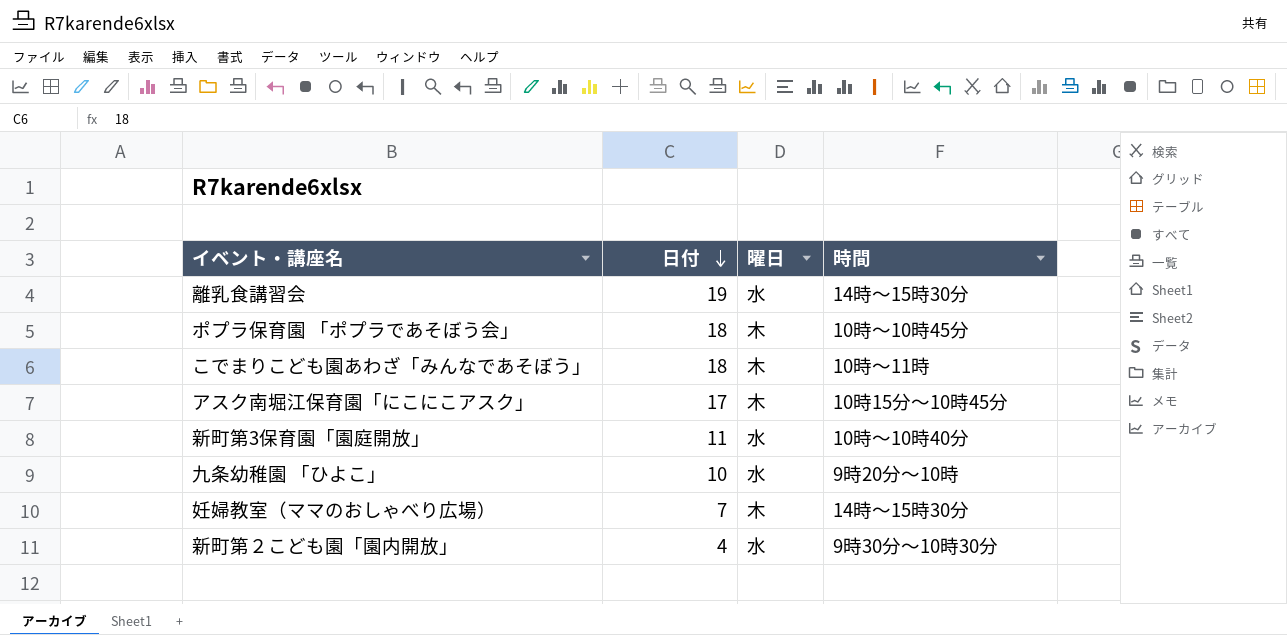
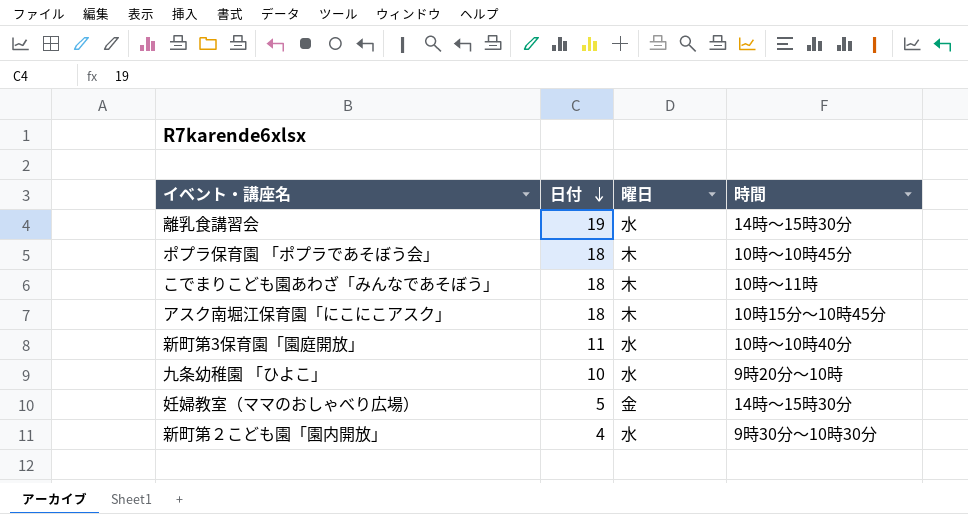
アスク南堀江保育園「にこにこアスク」 | 日付: 17 -> 18
妊婦教室（ママのおしゃべり広場） | 日付: 7 -> 5
妊婦教室（ママのおしゃべり広場） | 曜日: 木 -> 金

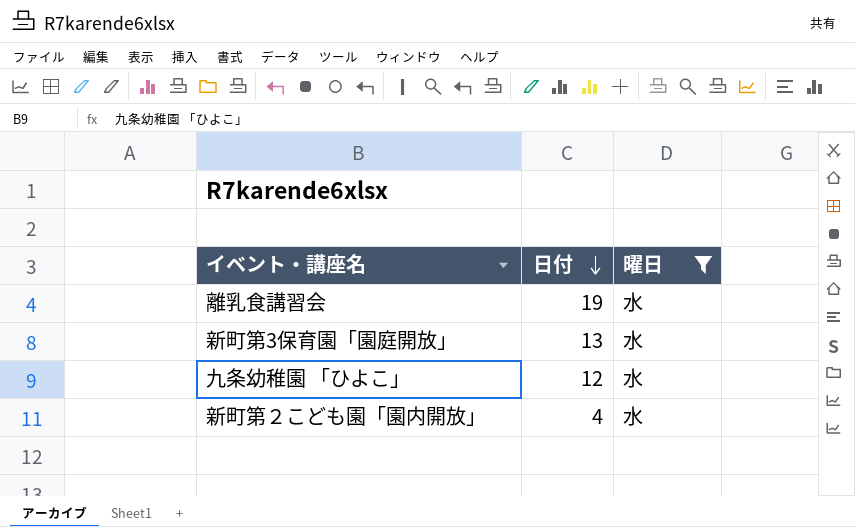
filter: none -> 曜日 = 水
column 時間 | position: 4 -> none
新町第3保育園「園庭開放」 | 日付: 11 -> 13
九条幼稚園 「ひよこ」 | 日付: 10 -> 12

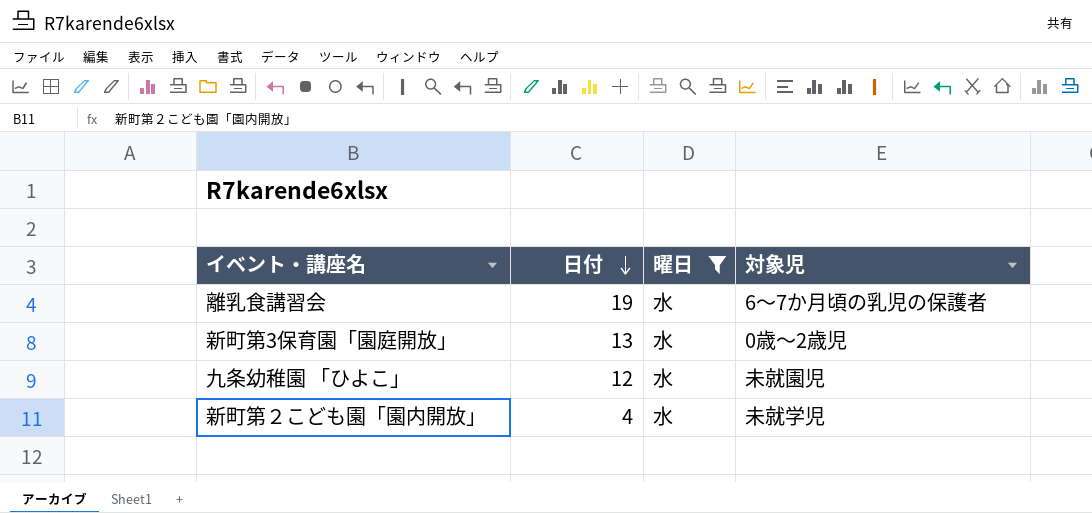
column 対象児 | position: none -> 4

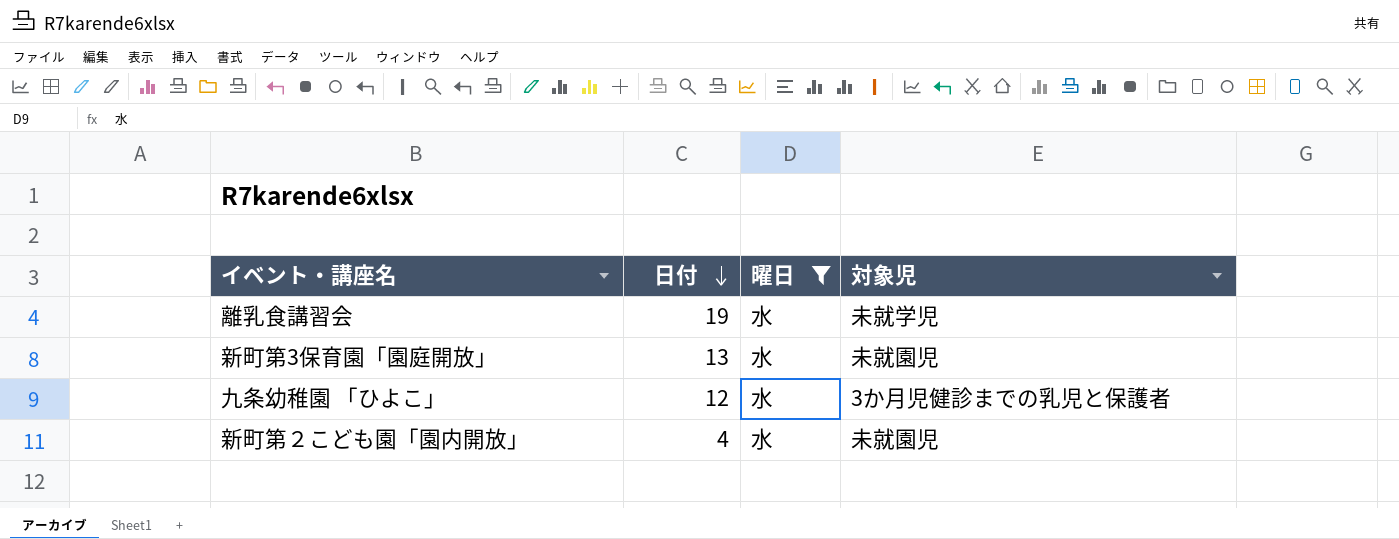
離乳食講習会 | 対象児: 6～7か月頃の乳児の保護者 -> 未就学児
新町第3保育園「園庭開放」 | 対象児: 0歳～2歳児 -> 未就園児
九条幼稚園 「ひよこ」 | 対象児: 未就園児 -> 3か月児健診までの乳児と保護者
新町第２こども園「園内開放」 | 対象児: 未就学児 -> 未就園児

